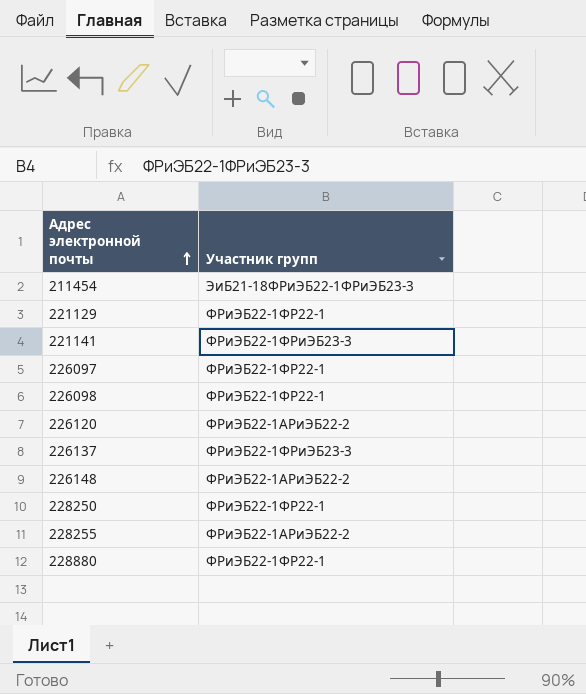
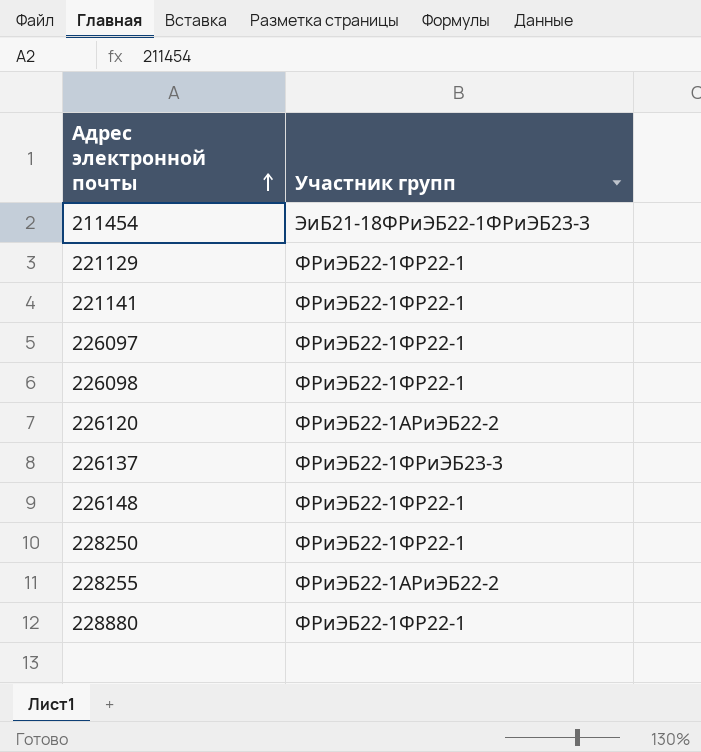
221141 | Участник групп: ФРиЭБ22-1ФРиЭБ23-3 -> ФРиЭБ22-1ФР22-1
226148 | Участник групп: ФРиЭБ22-1АРиЭБ22-2 -> ФРиЭБ22-1ФР22-1

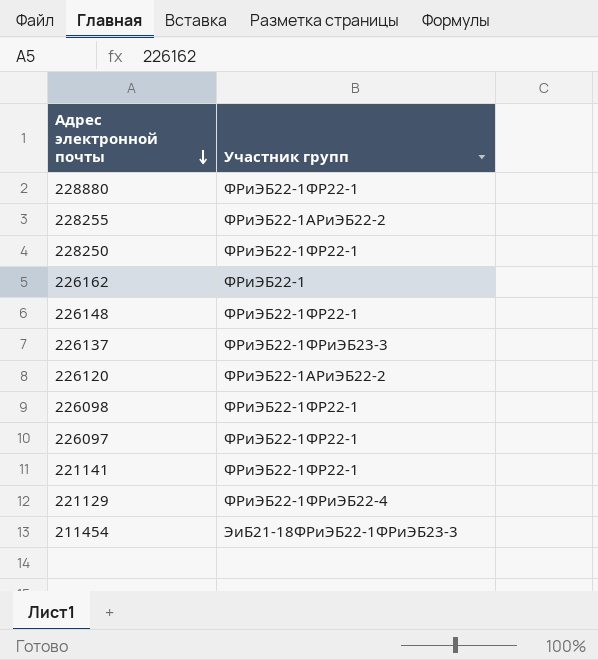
row order: Адрес электронной почты ascending -> Адрес электронной почты descending
row 226162: none -> ФРиЭБ22-1
221129 | Участник групп: ФРиЭБ22-1ФР22-1 -> ФРиЭБ22-1ФРиЭБ22-4

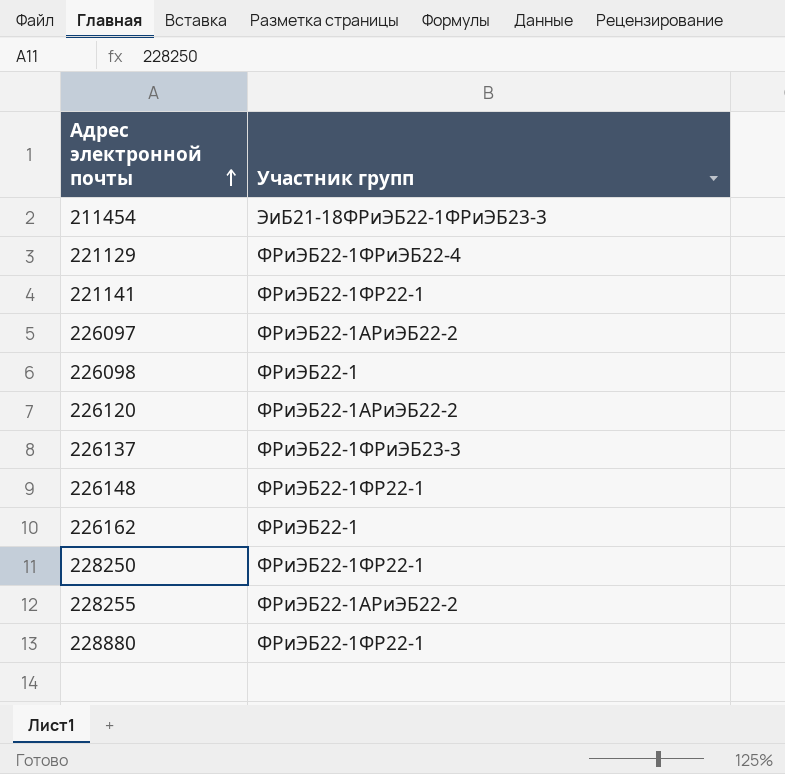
row order: Адрес электронной почты descending -> Адрес электронной почты ascending
226097 | Участник групп: ФРиЭБ22-1ФР22-1 -> ФРиЭБ22-1АРиЭБ22-2
226098 | Участник групп: ФРиЭБ22-1ФР22-1 -> ФРиЭБ22-1

